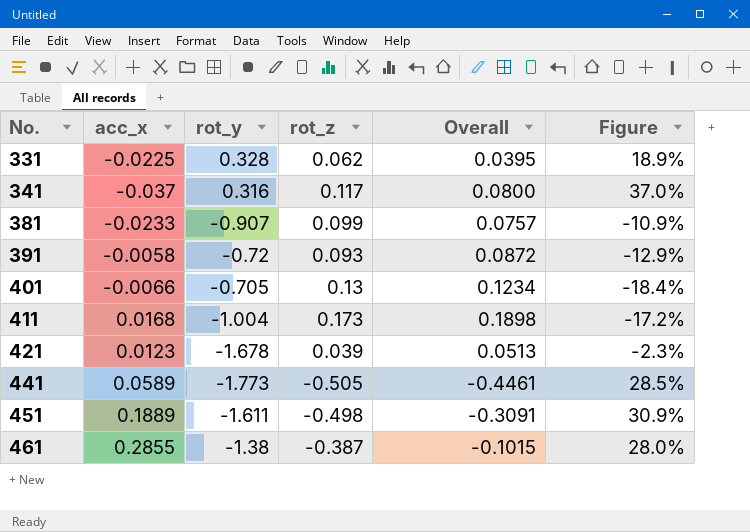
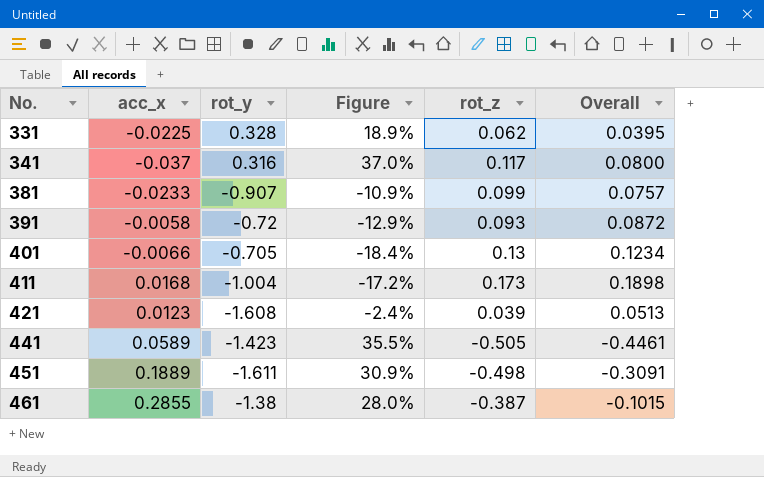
column Figure | position: 6 -> 4
421 | rot_y: -1.678 -> -1.608
421 | Figure: -2.3% -> -2.4%
441 | rot_y: -1.773 -> -1.423
441 | Figure: 28.5% -> 35.5%

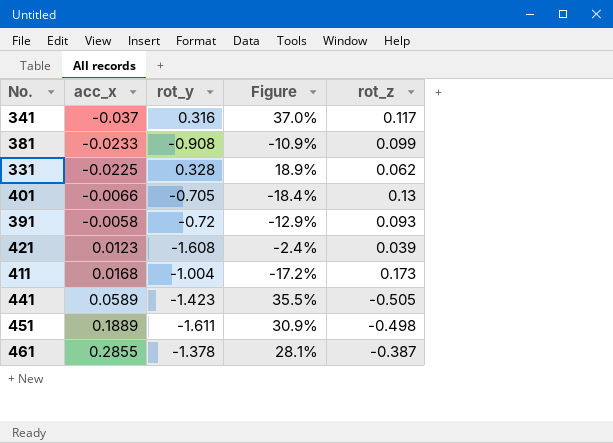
row order: No. ascending -> acc_x ascending
column Overall | formula: [acc_x] + [rot_z] -> none
381 | rot_y: -0.907 -> -0.908
461 | rot_y: -1.38 -> -1.378
461 | Figure: 28.0% -> 28.1%

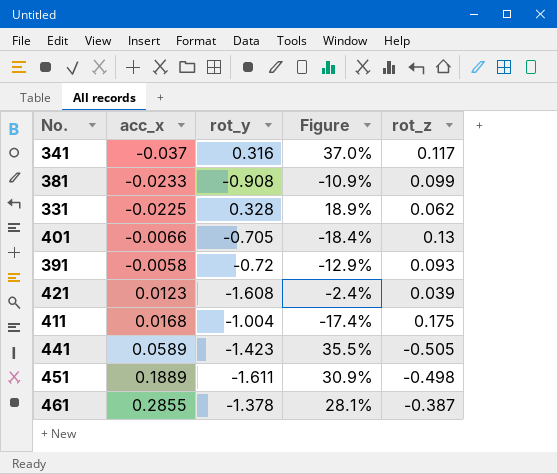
411 | Figure: -17.2% -> -17.4%
411 | rot_z: 0.173 -> 0.175

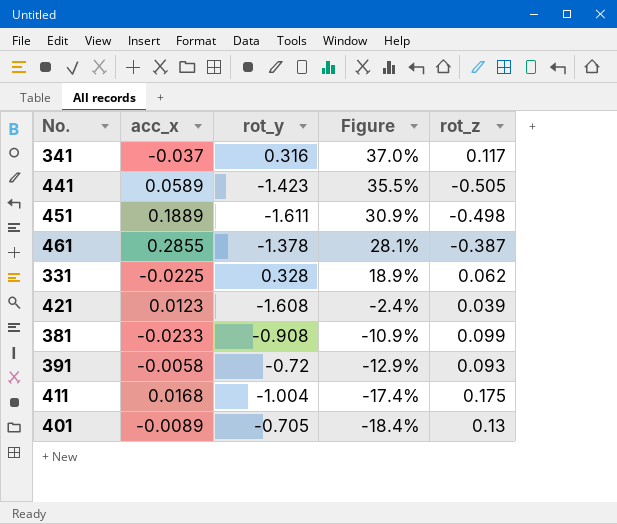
row order: acc_x ascending -> Figure descending
401 | acc_x: -0.0066 -> -0.0089

